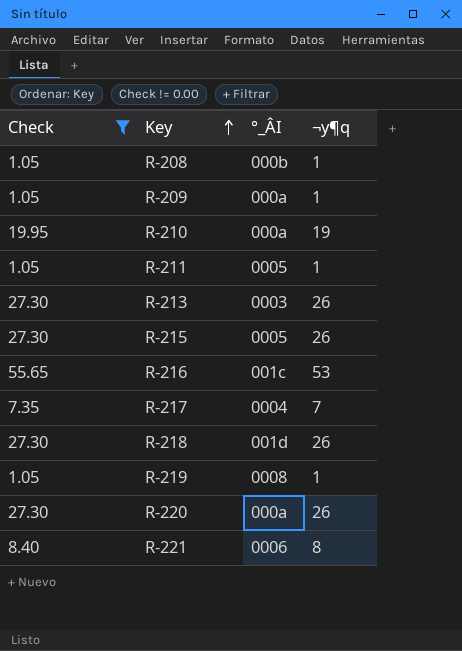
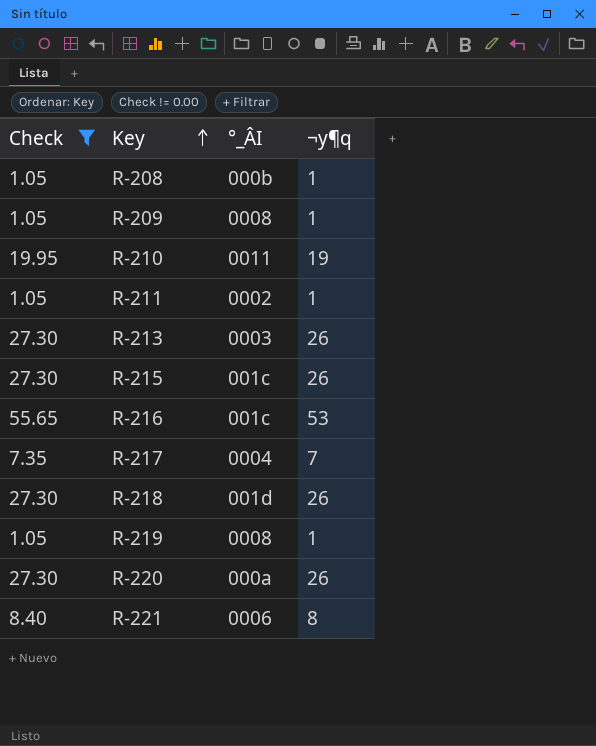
R-209 | °_ÂI: 000a -> 0008
R-210 | °_ÂI: 000a -> 0011
R-211 | °_ÂI: 0005 -> 0002
R-215 | °_ÂI: 0005 -> 001c

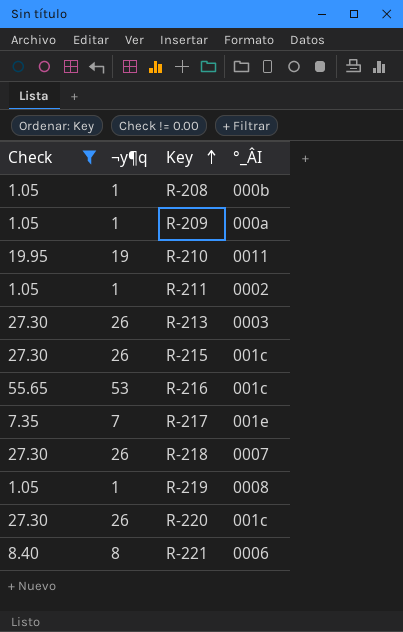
column ¬y¶q | position: 4 -> 2
R-209 | °_ÂI: 0008 -> 000a
R-217 | °_ÂI: 0004 -> 001e
R-218 | °_ÂI: 001d -> 0007
R-220 | °_ÂI: 000a -> 001c

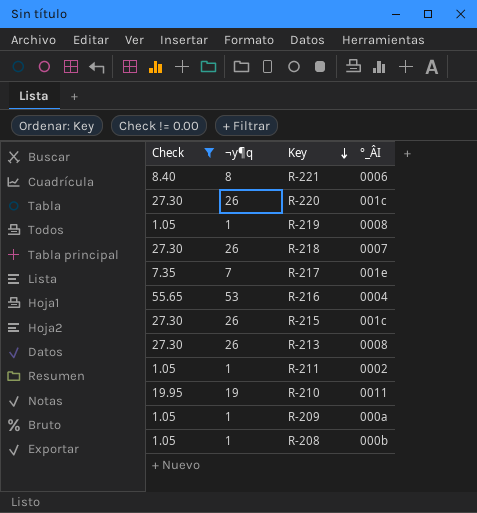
row order: Key ascending -> Key descending
R-216 | °_ÂI: 001c -> 0004
R-213 | °_ÂI: 0003 -> 0008

